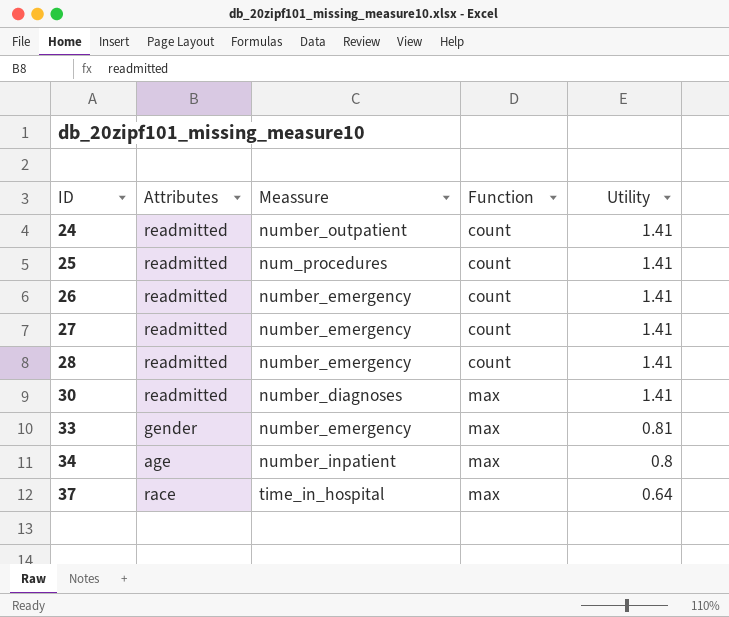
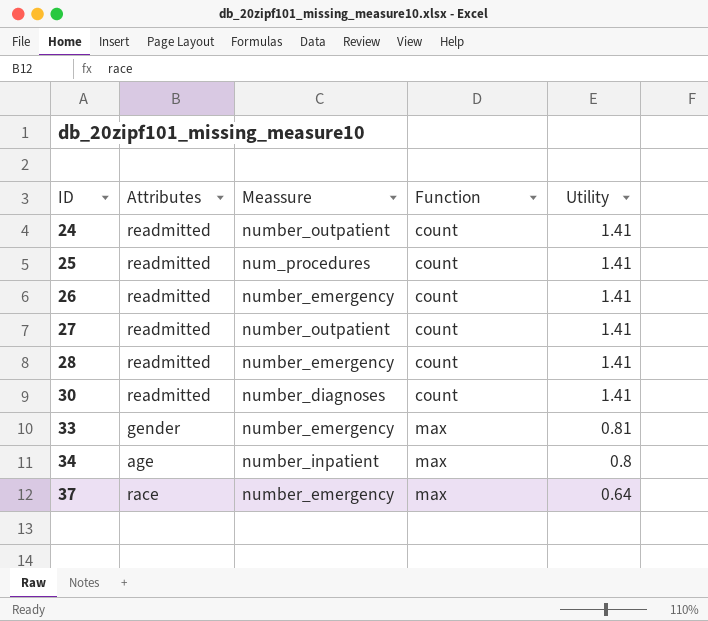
27 | Meassure: number_emergency -> number_outpatient
30 | Function: max -> count
37 | Meassure: time_in_hospital -> number_emergency

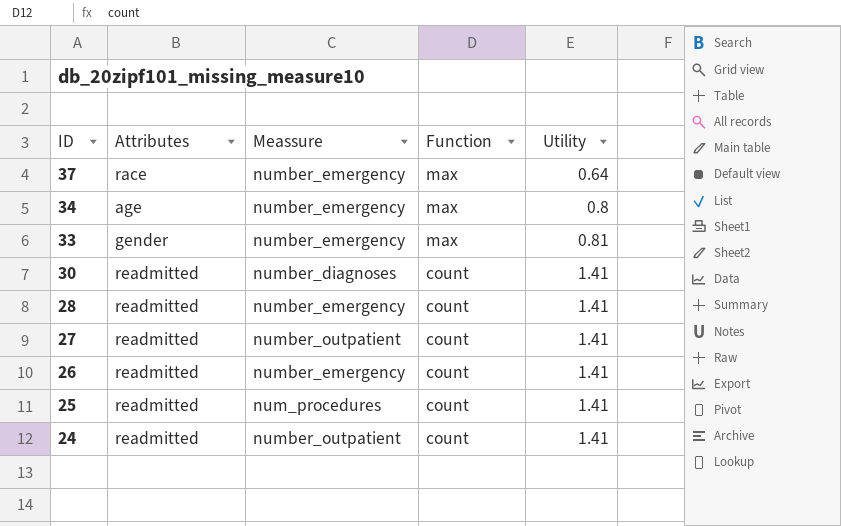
row order: ID ascending -> ID descending
34 | Meassure: number_inpatient -> number_emergency

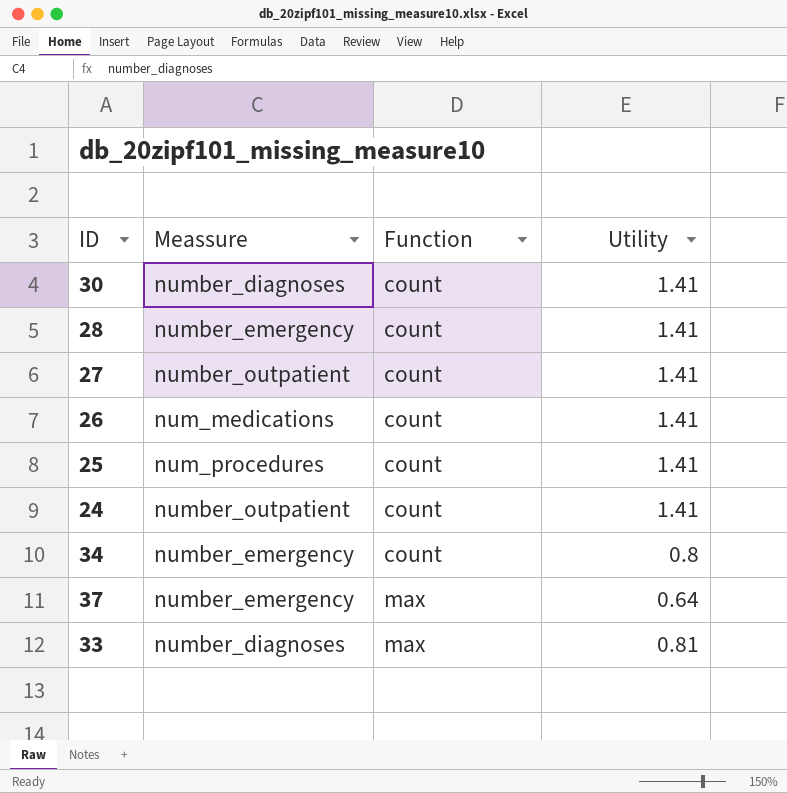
row order: ID descending -> Function ascending
column Attributes | position: 2 -> none
26 | Meassure: number_emergency -> num_medications
34 | Function: max -> count
33 | Meassure: number_emergency -> number_diagnoses

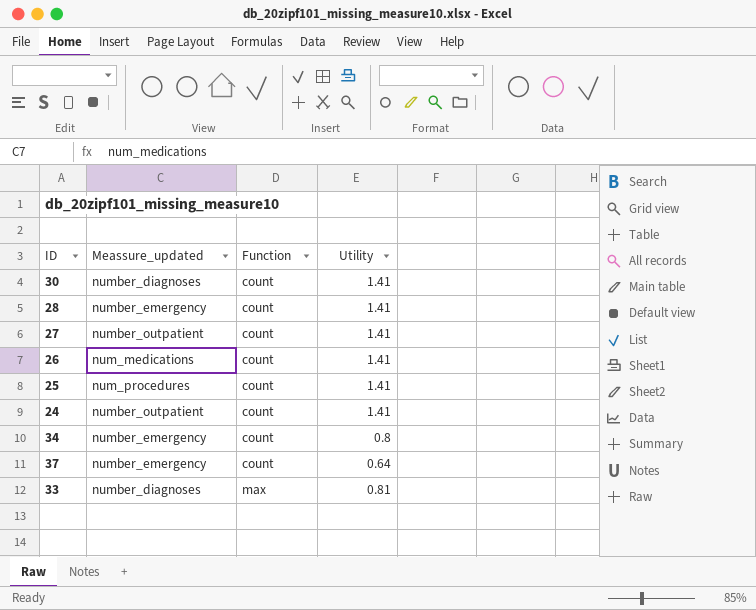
column name: Meassure -> Meassure_updated
37 | Function: max -> count

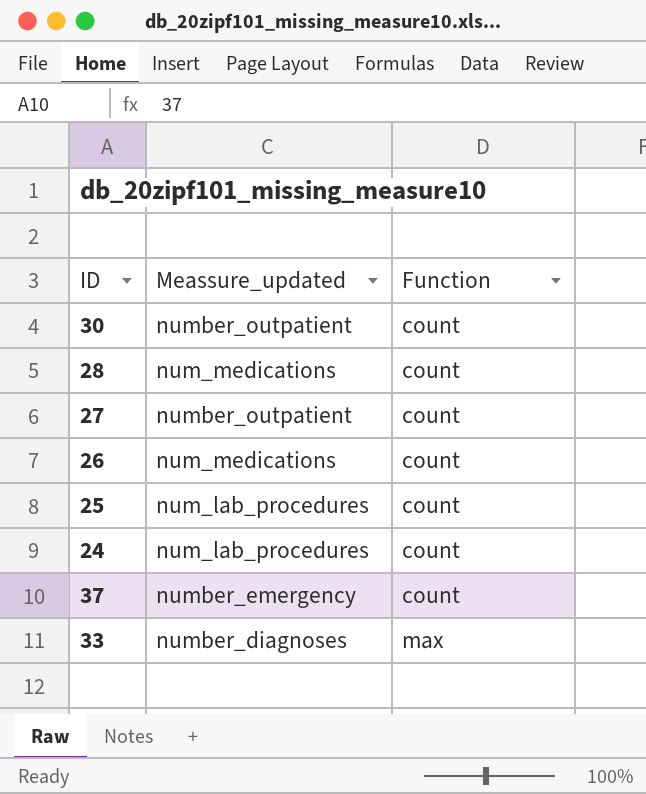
column Utility | position: 4 -> none
row 34: number_emergency | count | 0.8 -> none
30 | Meassure_updated: number_diagnoses -> number_outpatient
28 | Meassure_updated: number_emergency -> num_medications
25 | Meassure_updated: num_procedures -> num_lab_procedures
24 | Meassure_updated: number_outpatient -> num_lab_procedures

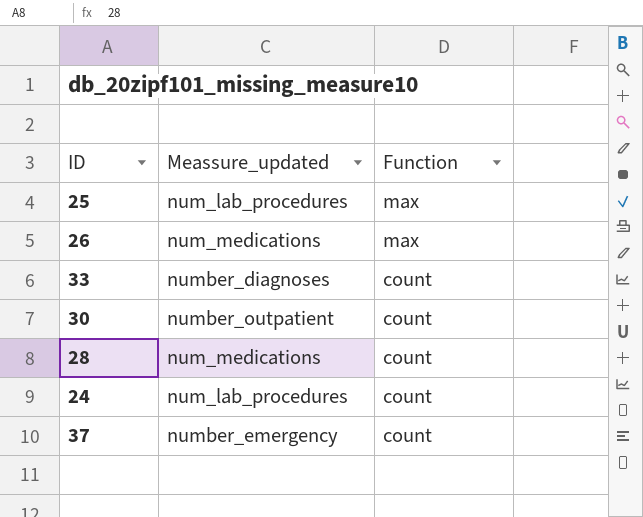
row order: Function ascending -> Function descending
row 27: number_outpatient | count -> none
25 | Function: count -> max
26 | Function: count -> max
33 | Function: max -> count

